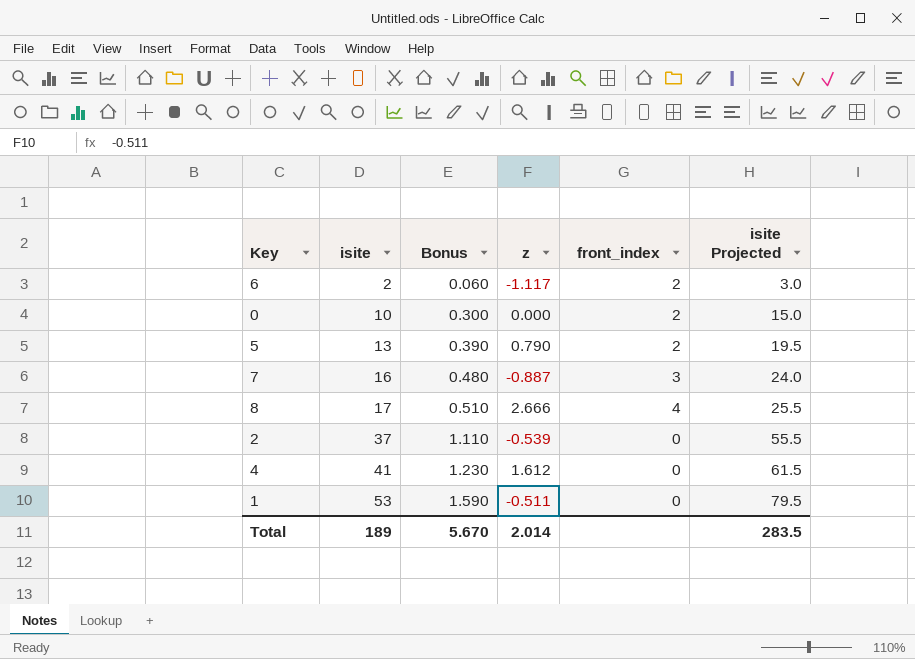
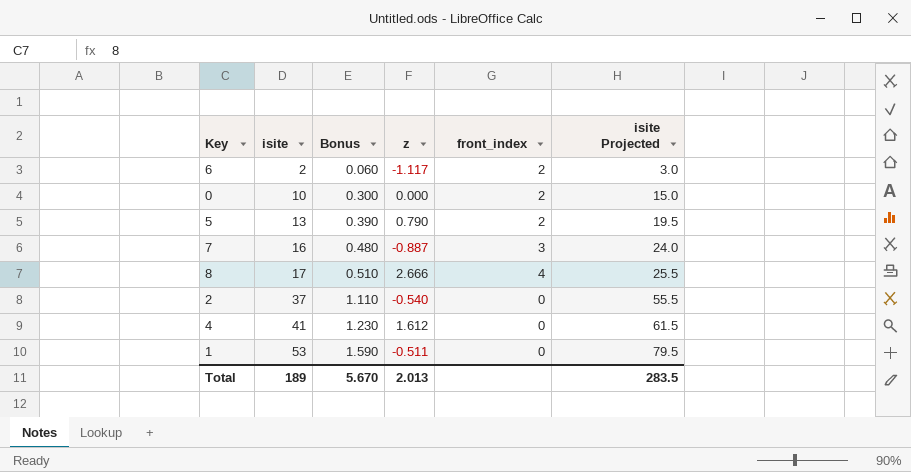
2 | z: -0.539 -> -0.540
Total | z: 2.014 -> 2.013

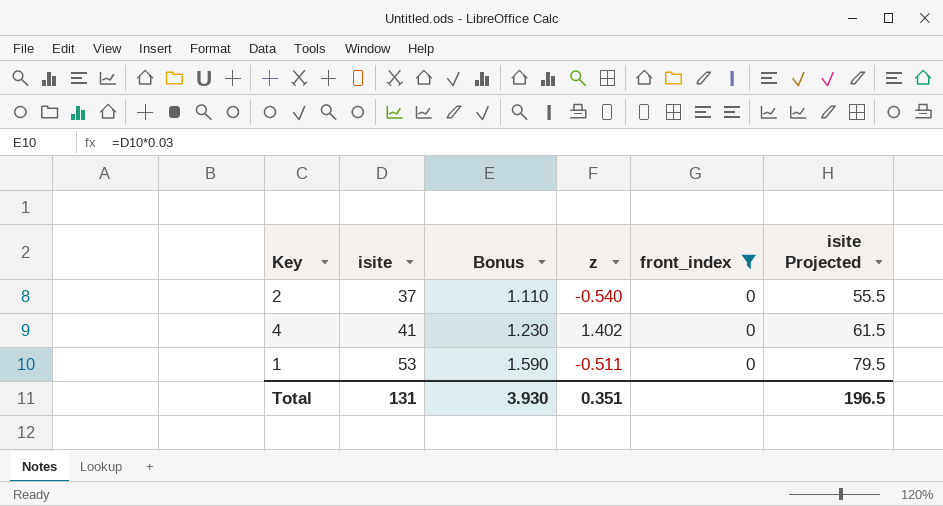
filter: none -> front_index = 0
4 | z: 1.612 -> 1.402
Total | isite: 189 -> 131
Total | Bonus: 5.670 -> 3.930
Total | z: 2.013 -> 0.351
Total | isite Projected: 283.5 -> 196.5

